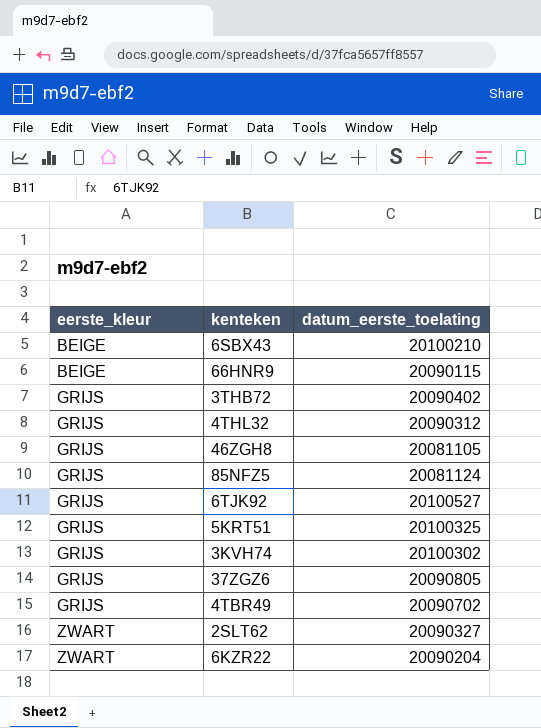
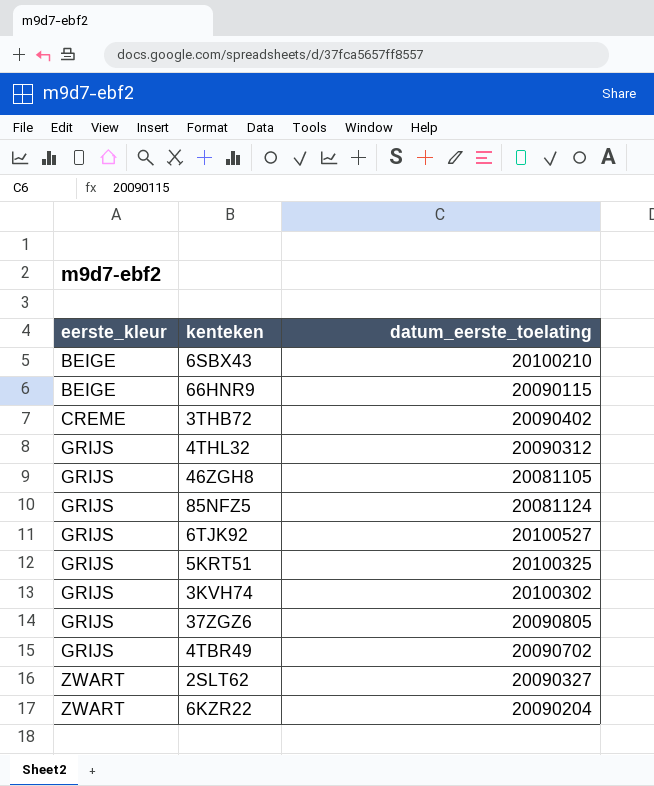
3THB72 | eerste_kleur: GRIJS -> CREME

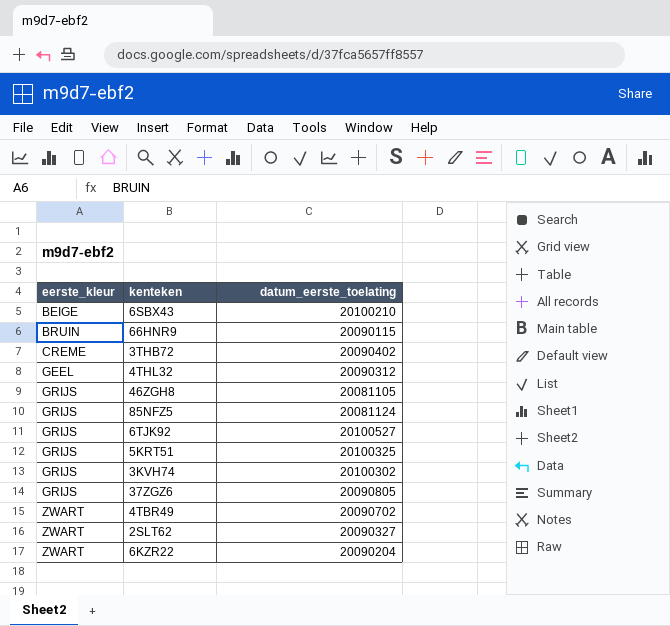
66HNR9 | eerste_kleur: BEIGE -> BRUIN
4THL32 | eerste_kleur: GRIJS -> GEEL
4TBR49 | eerste_kleur: GRIJS -> ZWART

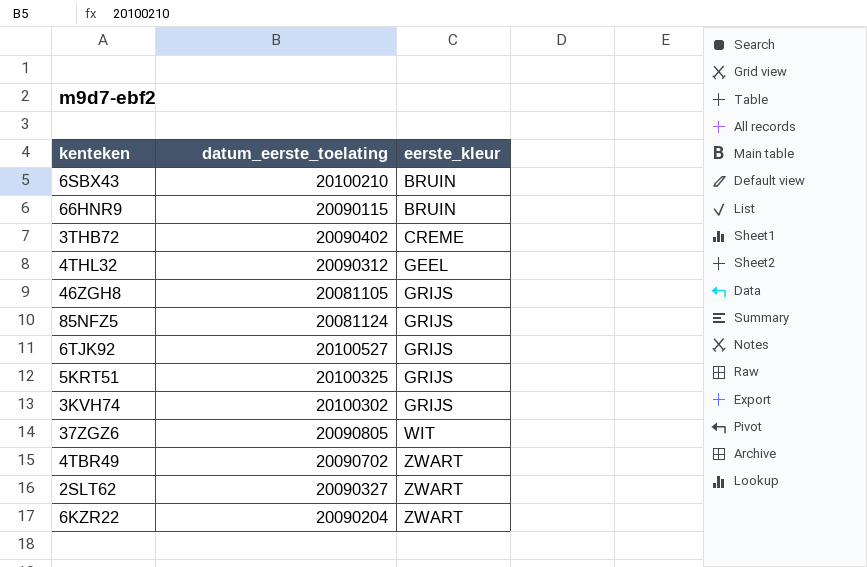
column eerste_kleur | position: 1 -> 3
6SBX43 | eerste_kleur: BEIGE -> BRUIN
37ZGZ6 | eerste_kleur: GRIJS -> WIT

